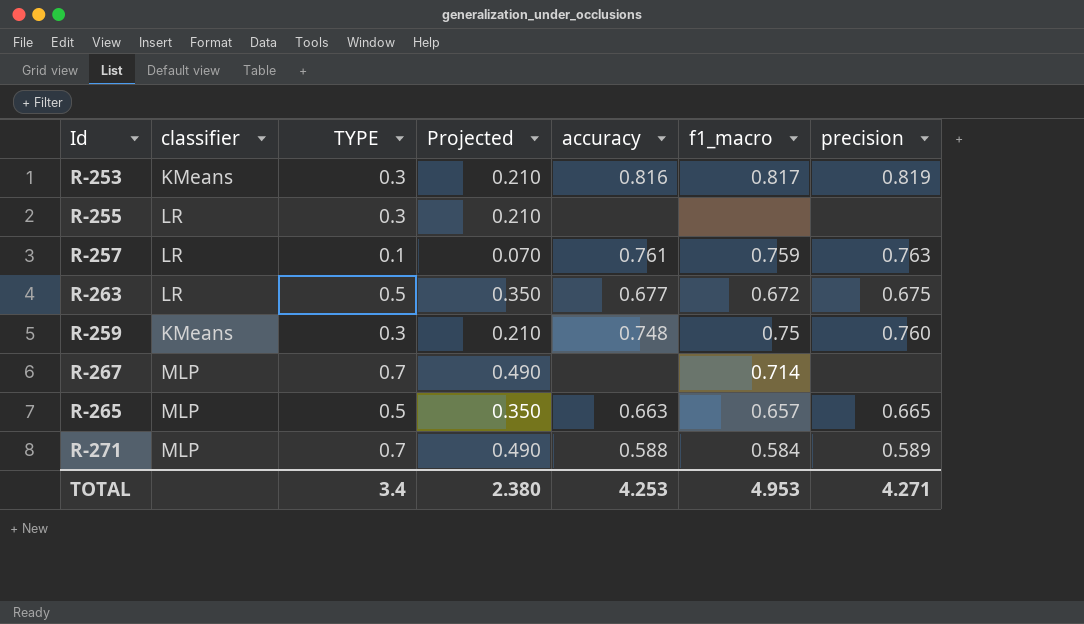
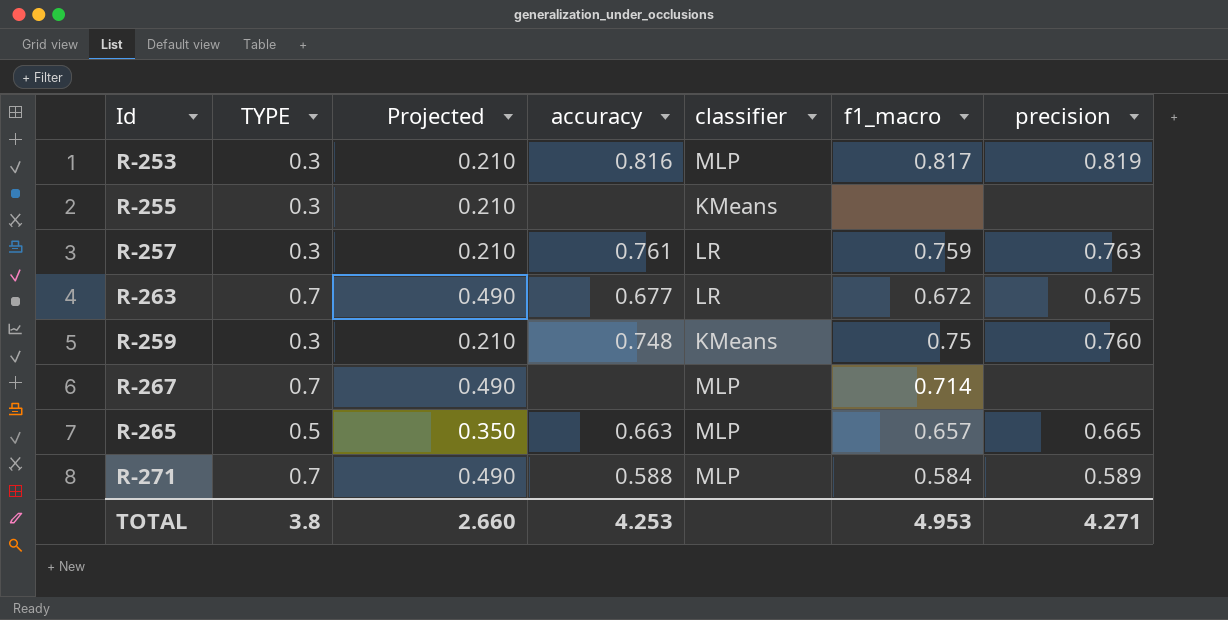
column classifier | position: 2 -> 5
R-253 | classifier: KMeans -> MLP
R-255 | classifier: LR -> KMeans
R-257 | TYPE: 0.1 -> 0.3
R-257 | Projected: 0.070 -> 0.210
R-263 | TYPE: 0.5 -> 0.7
R-263 | Projected: 0.350 -> 0.490
TOTAL | TYPE: 3.4 -> 3.8
TOTAL | Projected: 2.380 -> 2.660

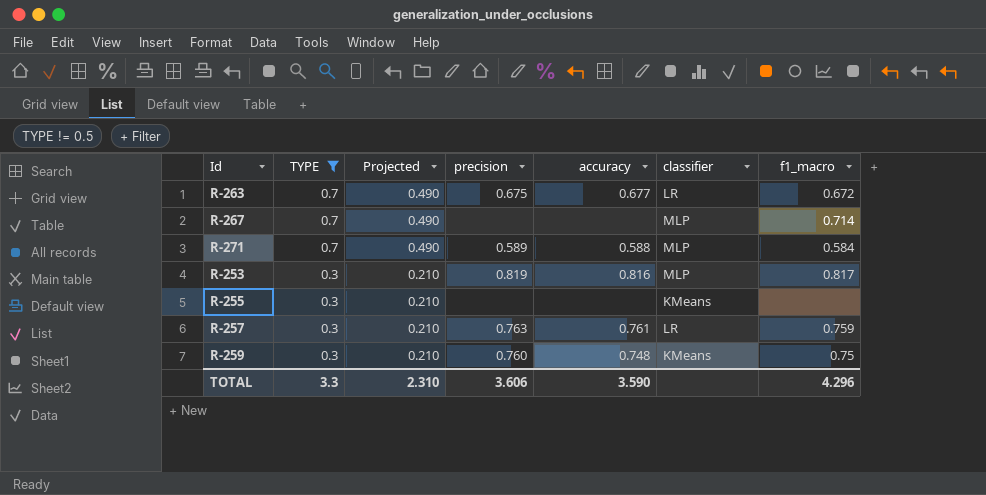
filter: none -> TYPE != 0.5
row order: none -> TYPE descending
column precision | position: 7 -> 4
TOTAL | TYPE: 3.8 -> 3.3
TOTAL | Projected: 2.660 -> 2.310
TOTAL | precision: 4.271 -> 3.606
TOTAL | accuracy: 4.253 -> 3.590
TOTAL | f1_macro: 4.953 -> 4.296

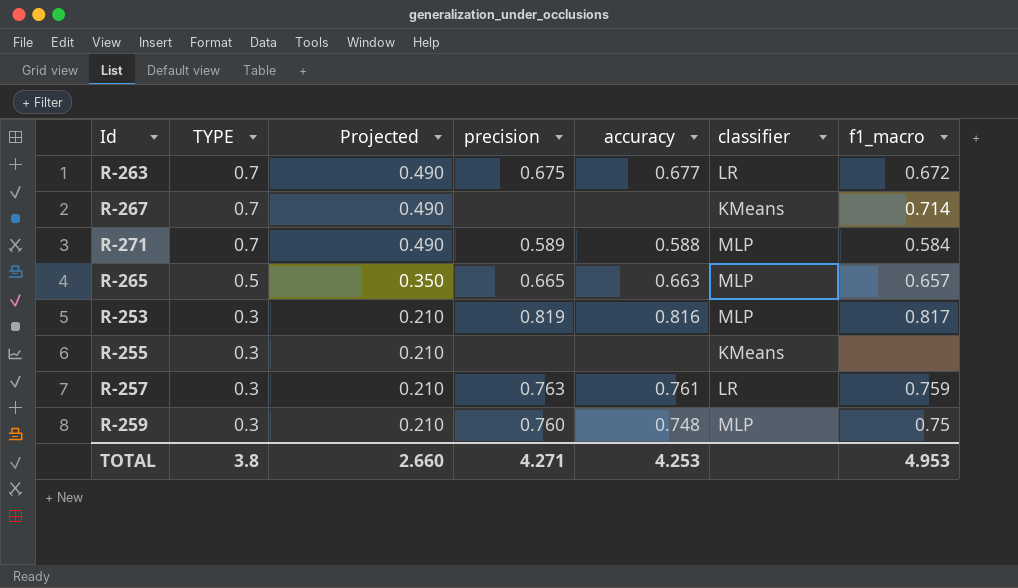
filter: TYPE != 0.5 -> none
R-267 | classifier: MLP -> KMeans
R-259 | classifier: KMeans -> MLP
TOTAL | TYPE: 3.3 -> 3.8
TOTAL | Projected: 2.310 -> 2.660
TOTAL | precision: 3.606 -> 4.271
TOTAL | accuracy: 3.590 -> 4.253
TOTAL | f1_macro: 4.296 -> 4.953

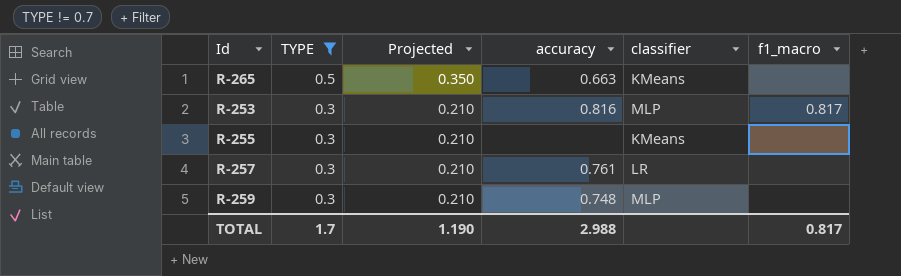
filter: none -> TYPE != 0.7
column precision | position: 4 -> none
R-265 | classifier: MLP -> KMeans
R-265 | f1_macro: 0.657 -> none
R-257 | f1_macro: 0.759 -> none
R-259 | f1_macro: 0.75 -> none
TOTAL | TYPE: 3.8 -> 1.7
TOTAL | Projected: 2.660 -> 1.190
TOTAL | accuracy: 4.253 -> 2.988
TOTAL | f1_macro: 4.953 -> 0.817

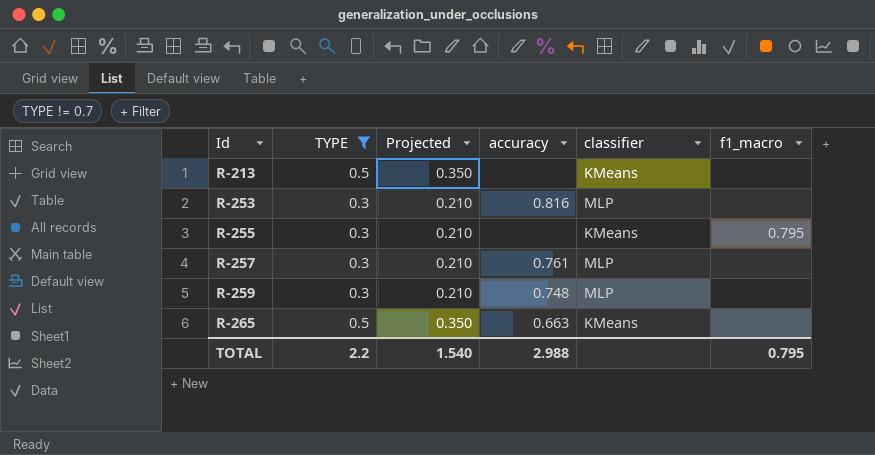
row order: TYPE descending -> Id ascending
row R-213: none -> 0.5 | 0.350 | none | KMeans | none
R-253 | f1_macro: 0.817 -> none
R-255 | f1_macro: none -> 0.795
R-257 | classifier: LR -> MLP
TOTAL | TYPE: 1.7 -> 2.2
TOTAL | Projected: 1.190 -> 1.540
TOTAL | f1_macro: 0.817 -> 0.795

